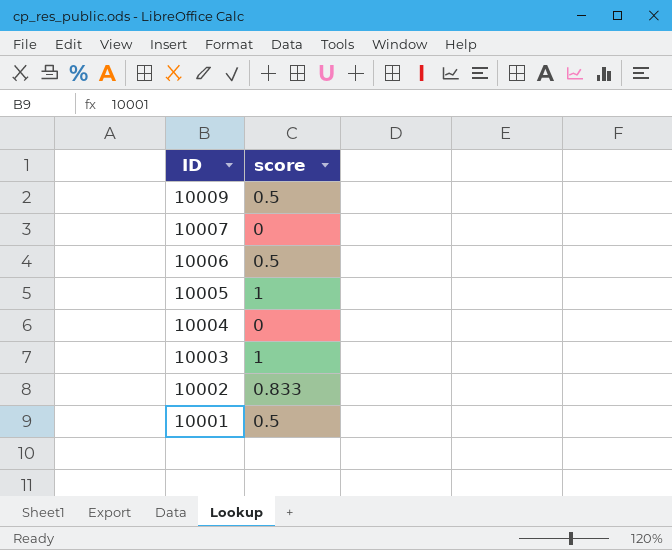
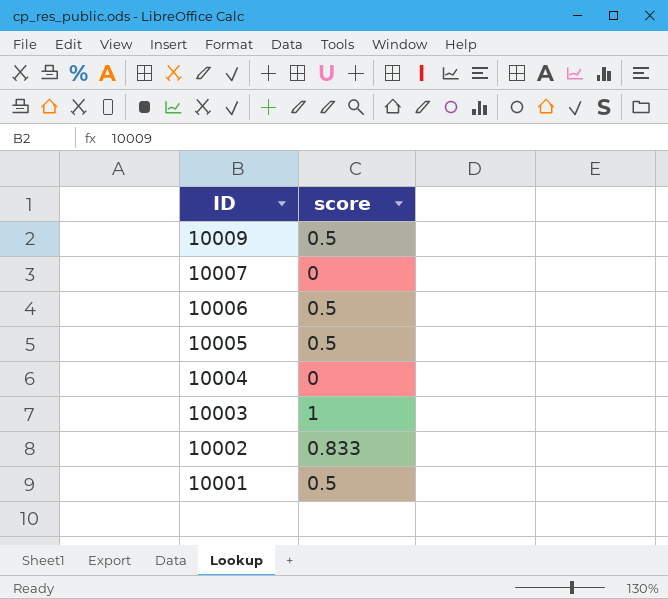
10005 | score: 1 -> 0.5

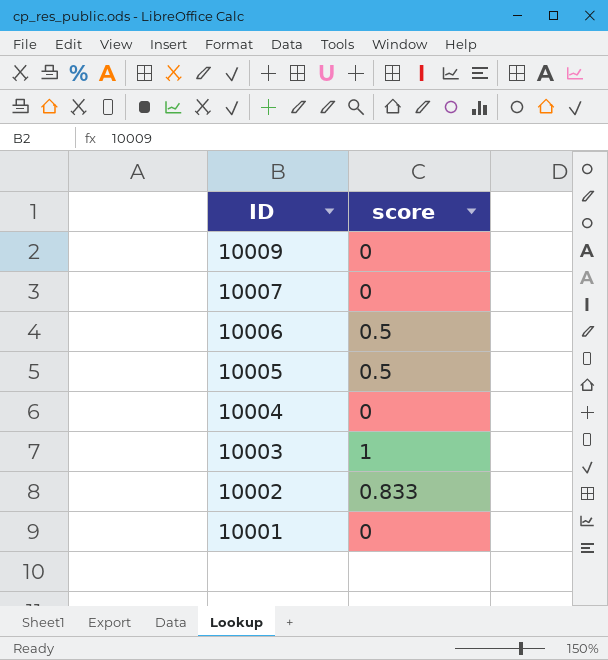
10009 | score: 0.5 -> 0
10001 | score: 0.5 -> 0

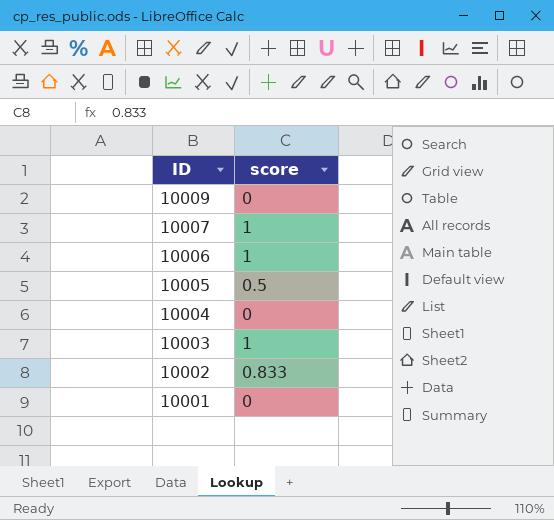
10007 | score: 0 -> 1
10006 | score: 0.5 -> 1

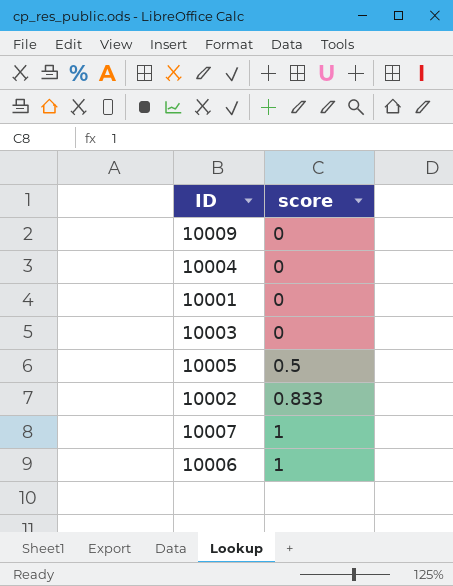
row order: ID descending -> score ascending
10003 | score: 1 -> 0

